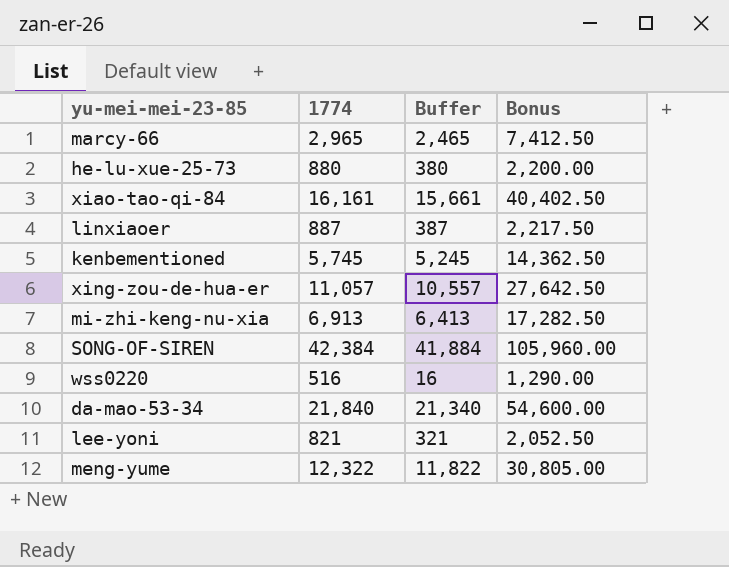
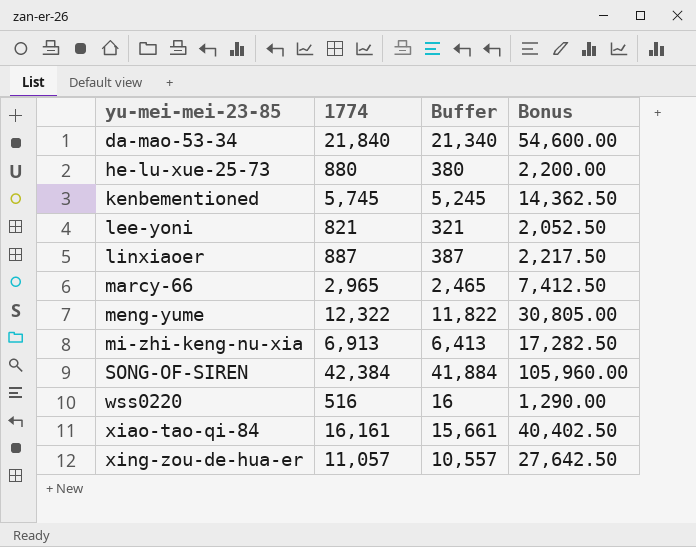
row order: none -> yu-mei-mei-23-85 ascending

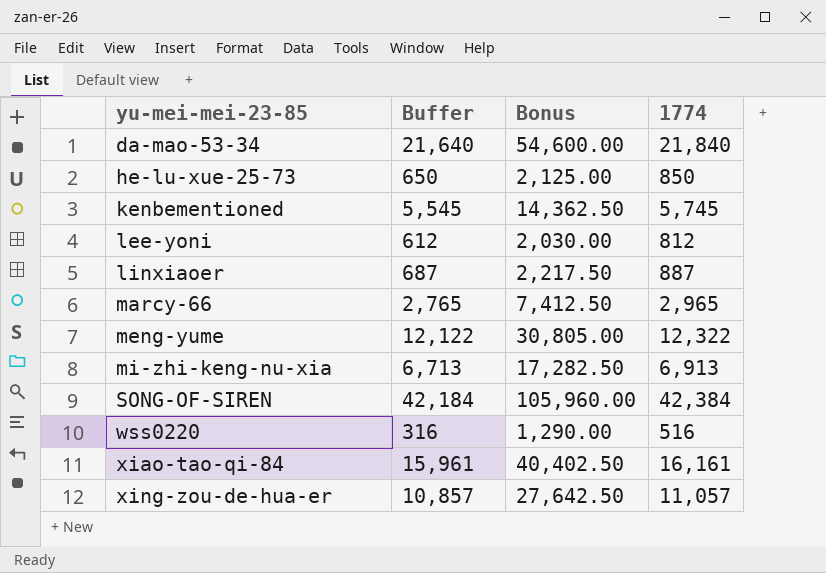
column Buffer | formula: [1774] - 500 -> [1774] - 200
column 1774 | position: 2 -> 4
he-lu-xue-25-73 | Bonus: 2,200.00 -> 2,125.00
he-lu-xue-25-73 | 1774: 880 -> 850
lee-yoni | Bonus: 2,052.50 -> 2,030.00
lee-yoni | 1774: 821 -> 812

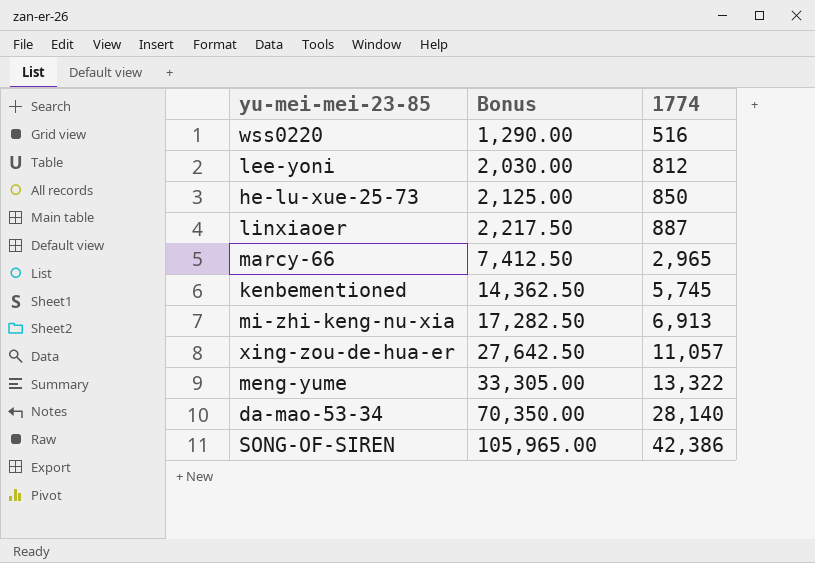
row order: yu-mei-mei-23-85 ascending -> Bonus ascending
column Buffer | formula: [1774] - 200 -> none
row xiao-tao-qi-84: 15,961 | 40,402.50 | 16,161 -> none
meng-yume | Bonus: 30,805.00 -> 33,305.00
meng-yume | 1774: 12,322 -> 13,322
da-mao-53-34 | Bonus: 54,600.00 -> 70,350.00
da-mao-53-34 | 1774: 21,840 -> 28,140
SONG-OF-SIREN | Bonus: 105,960.00 -> 105,965.00
SONG-OF-SIREN | 1774: 42,384 -> 42,386

